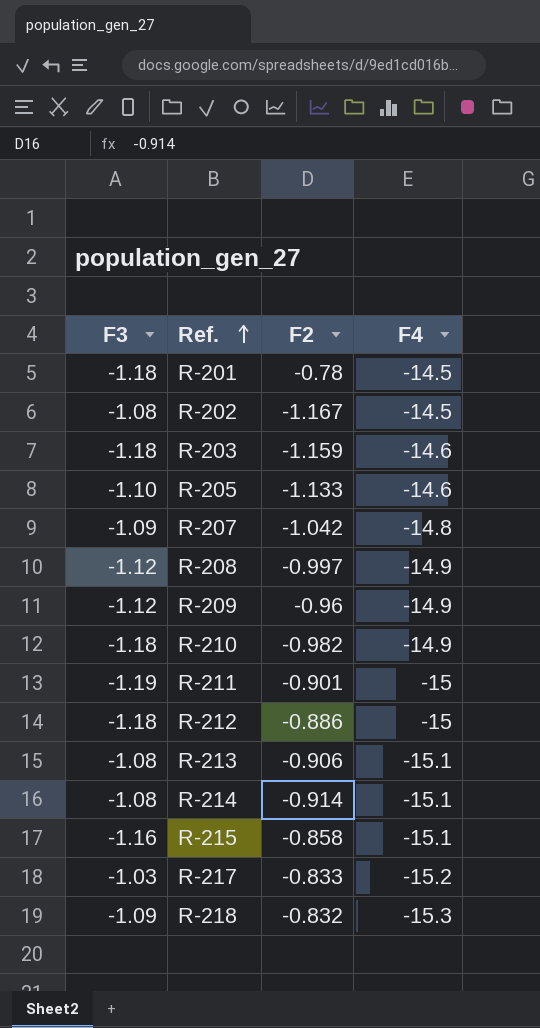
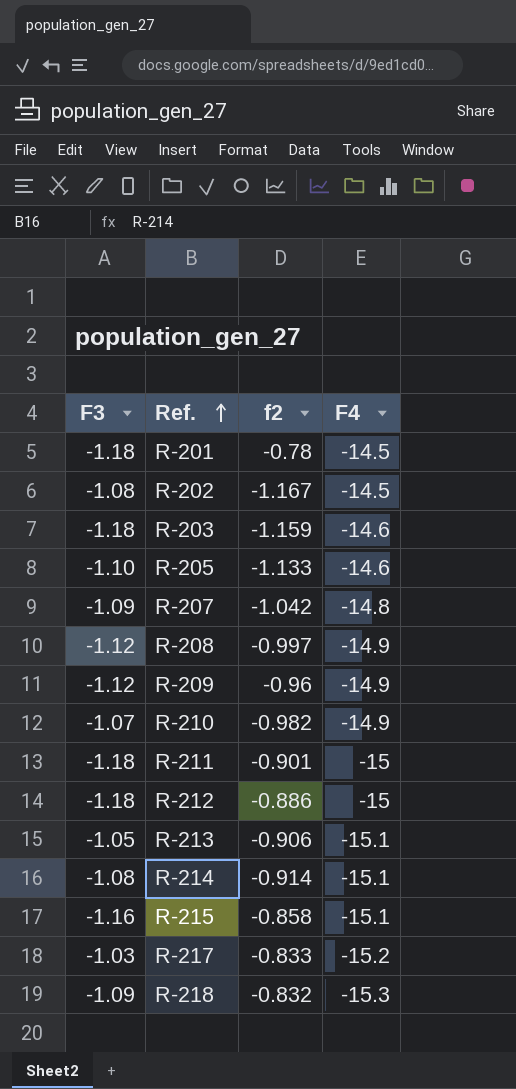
column name: F2 -> f2
R-210 | F3: -1.18 -> -1.07
R-211 | F3: -1.19 -> -1.18
R-213 | F3: -1.08 -> -1.05

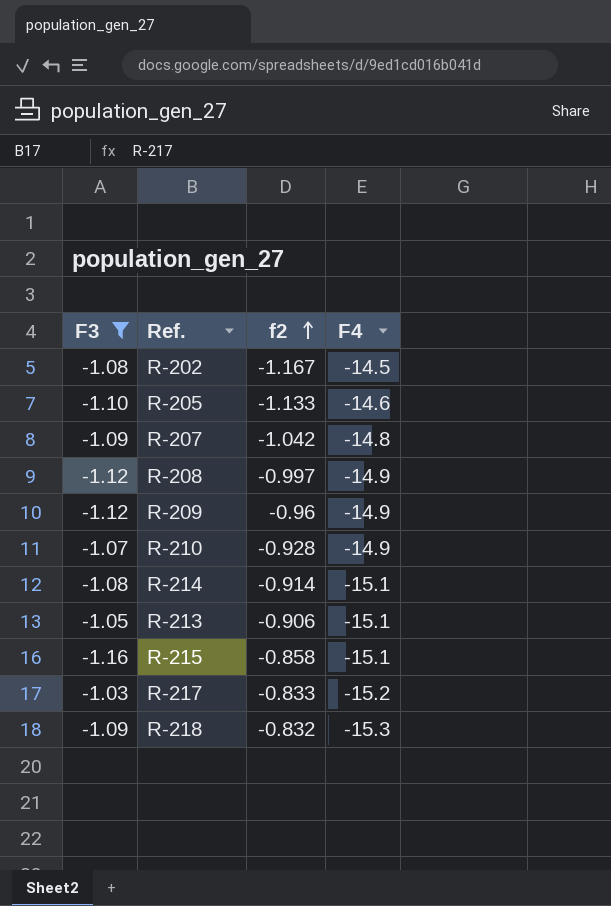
filter: none -> F3 != -1.18
row order: Ref. ascending -> f2 ascending
R-210 | f2: -0.982 -> -0.928

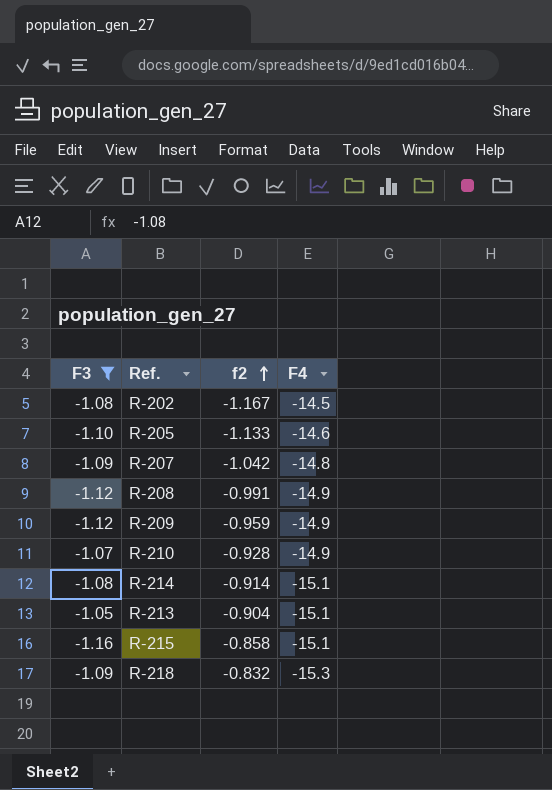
row R-217: -1.03 | -0.833 | -15.2 -> none
R-208 | f2: -0.997 -> -0.991
R-209 | f2: -0.96 -> -0.959
R-213 | f2: -0.906 -> -0.904

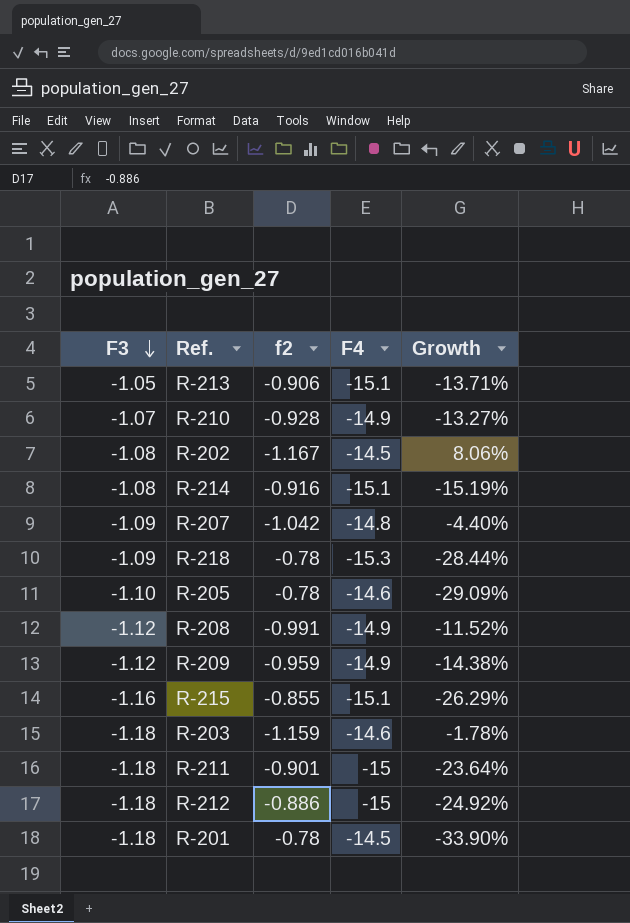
filter: F3 != -1.18 -> none
row order: f2 ascending -> F3 descending
column Growth | formula: none -> ([f2] - [F3]) / [F3]
R-213 | f2: -0.904 -> -0.906
R-214 | f2: -0.914 -> -0.916
R-218 | f2: -0.832 -> -0.78
R-205 | f2: -1.133 -> -0.78
R-215 | f2: -0.858 -> -0.855

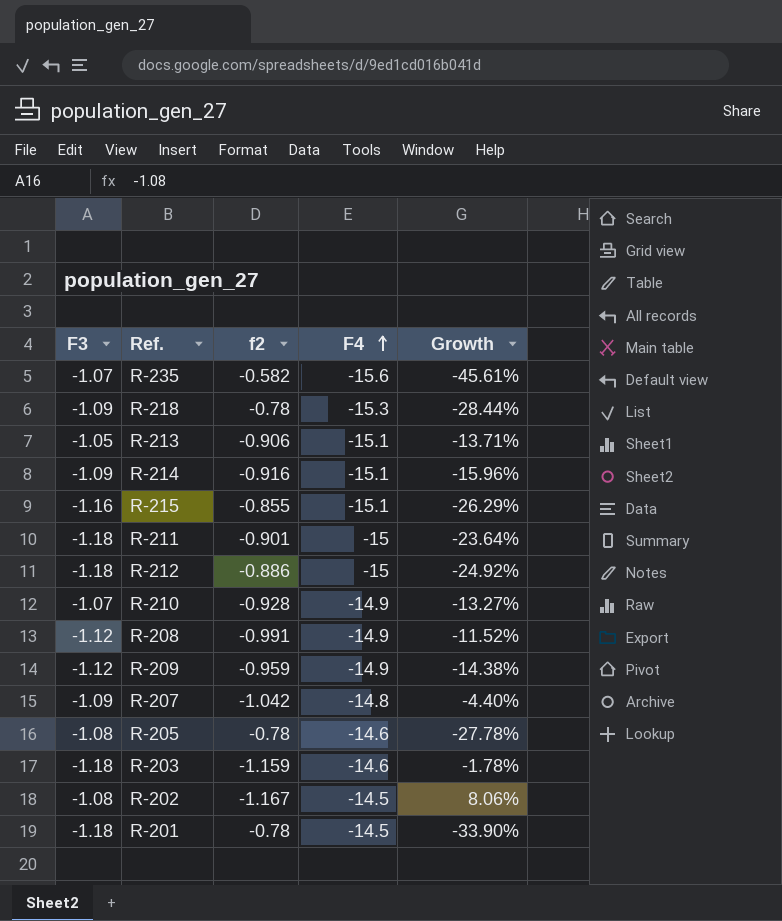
row order: F3 descending -> F4 ascending
row R-235: none -> -1.07 | -0.582 | -15.6 | -45.61%
R-214 | F3: -1.08 -> -1.09
R-214 | Growth: -15.19% -> -15.96%
R-205 | F3: -1.10 -> -1.08
R-205 | Growth: -29.09% -> -27.78%

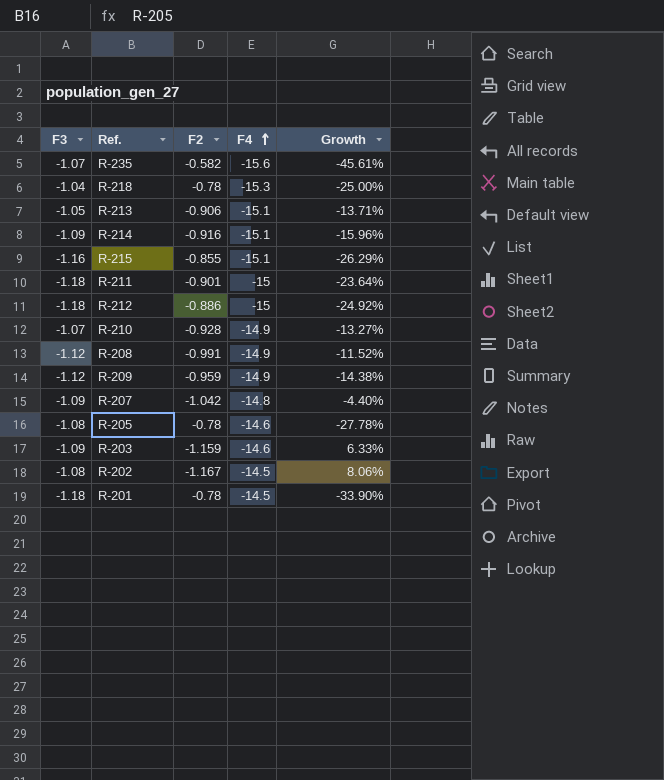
column name: f2 -> F2
R-218 | F3: -1.09 -> -1.04
R-218 | Growth: -28.44% -> -25.00%
R-203 | F3: -1.18 -> -1.09
R-203 | Growth: -1.78% -> 6.33%

